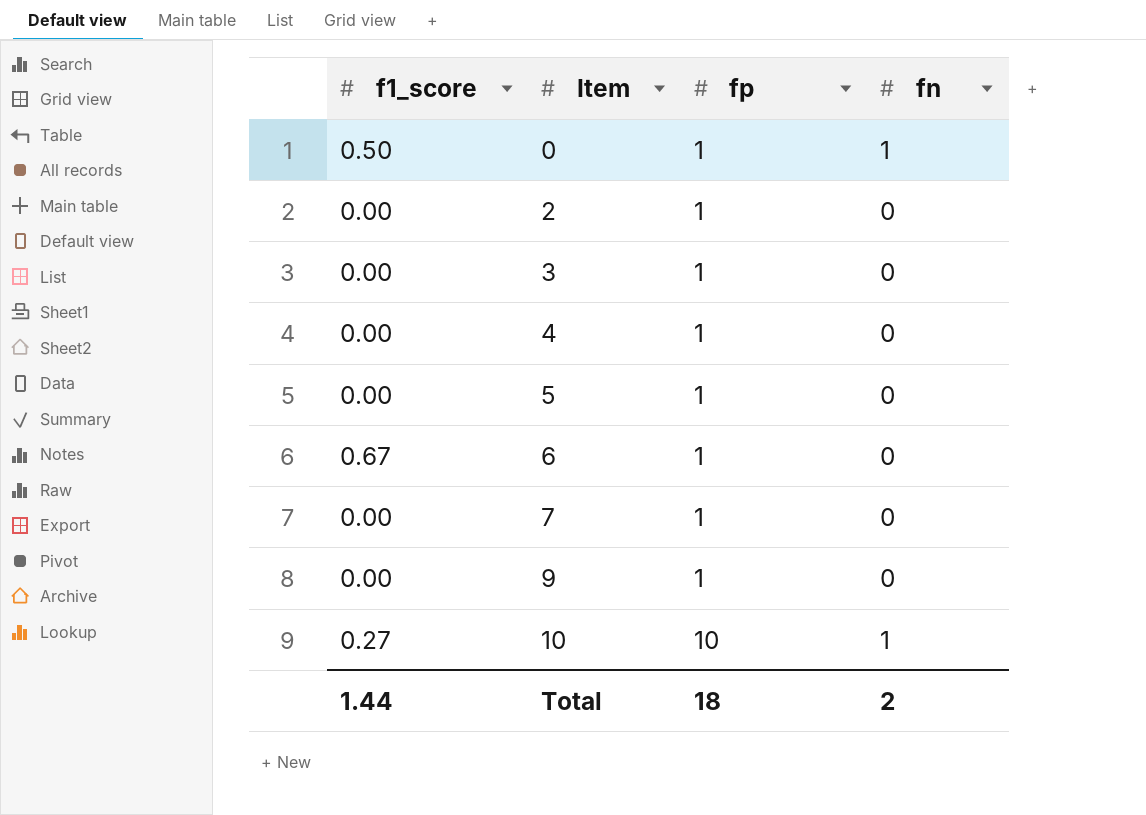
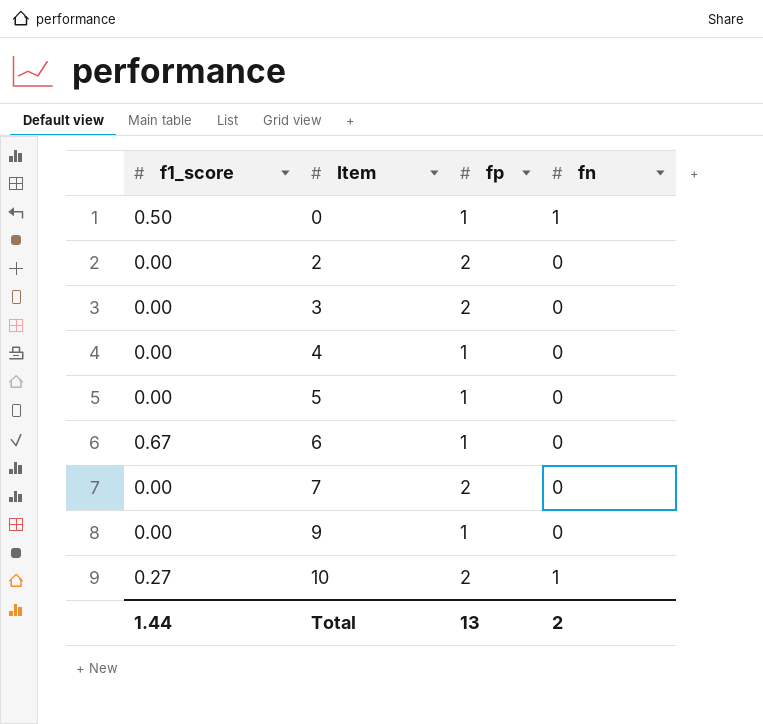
2 | fp: 1 -> 2
3 | fp: 1 -> 2
7 | fp: 1 -> 2
10 | fp: 10 -> 2
Total | fp: 18 -> 13

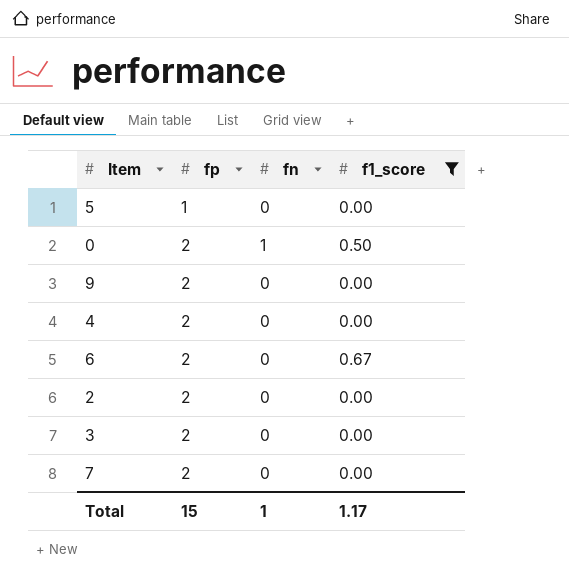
filter: none -> f1_score != 0.27
row order: Item ascending -> fp ascending
column f1_score | position: 1 -> 4
0 | fp: 1 -> 2
9 | fp: 1 -> 2
4 | fp: 1 -> 2
6 | fp: 1 -> 2
Total | fp: 13 -> 15
Total | fn: 2 -> 1
Total | f1_score: 1.44 -> 1.17

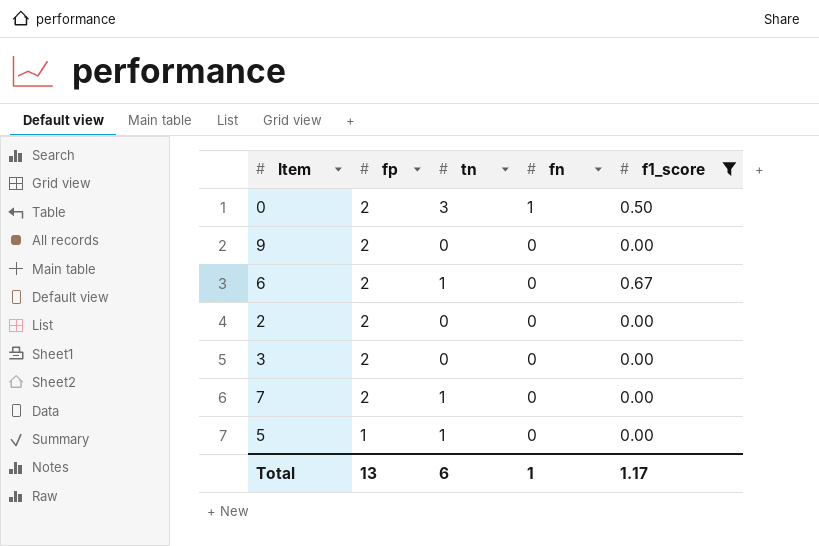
row order: fp ascending -> fp descending
column tn | position: none -> 3
row 4: 2 | 0 | 0.00 -> none
Total | fp: 15 -> 13

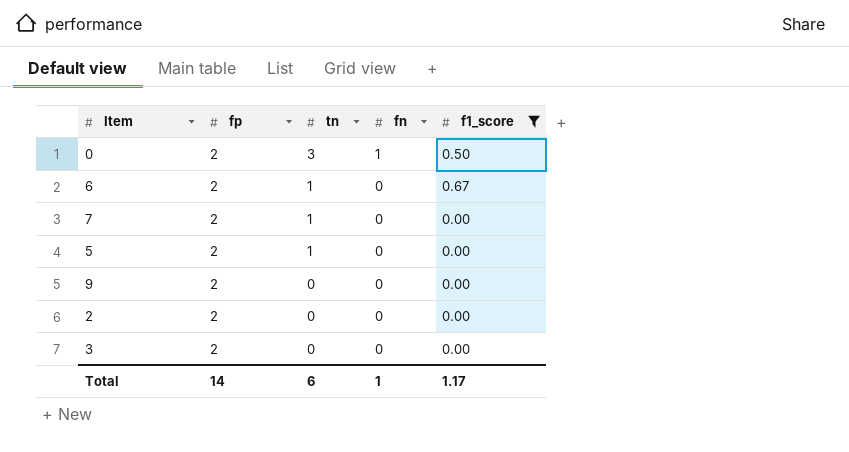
row order: fp descending -> tn descending
5 | fp: 1 -> 2
Total | fp: 13 -> 14

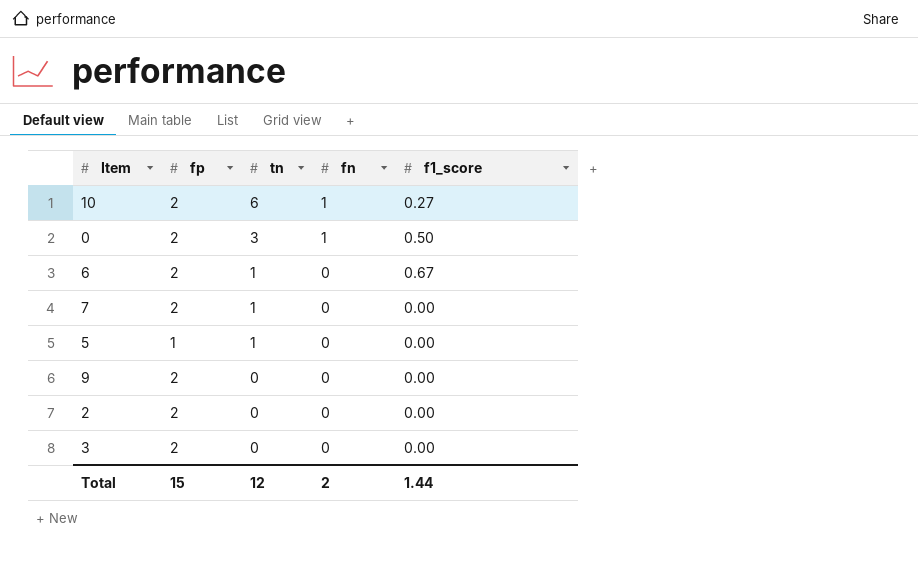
filter: f1_score != 0.27 -> none
5 | fp: 2 -> 1
Total | fp: 14 -> 15
Total | tn: 6 -> 12
Total | fn: 1 -> 2
Total | f1_score: 1.17 -> 1.44

